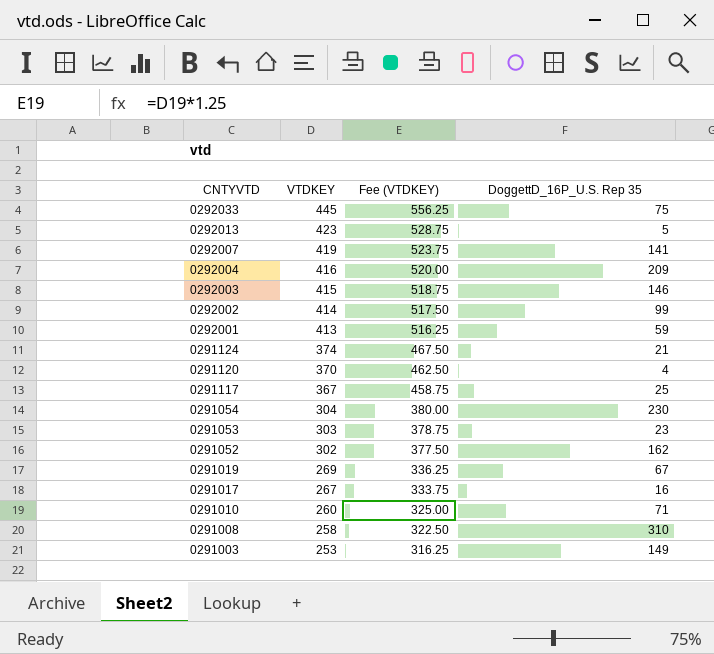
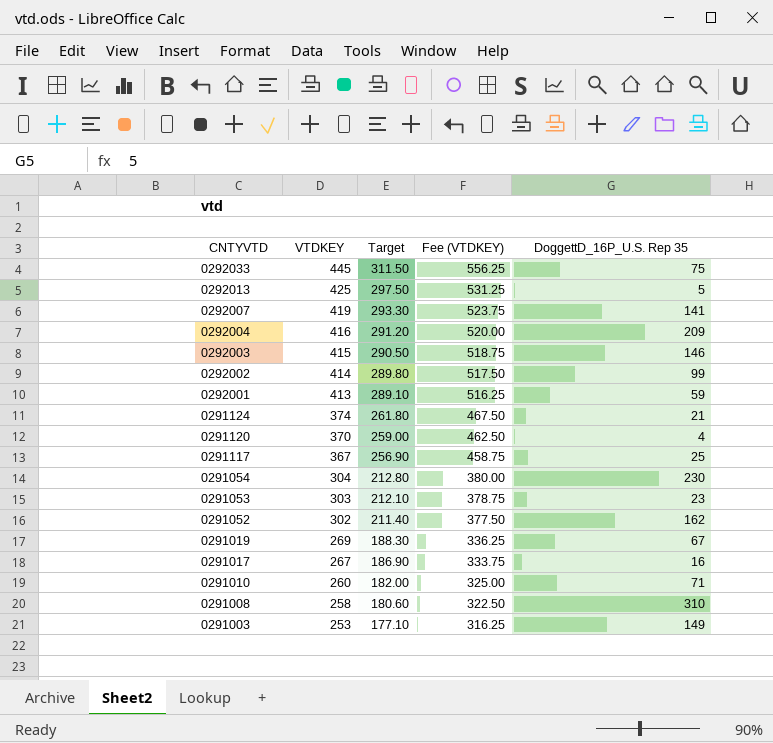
column Target | formula: none -> [VTDKEY] * 0.7
0292013 | VTDKEY: 423 -> 425
0292013 | Fee (VTDKEY): 528.75 -> 531.25

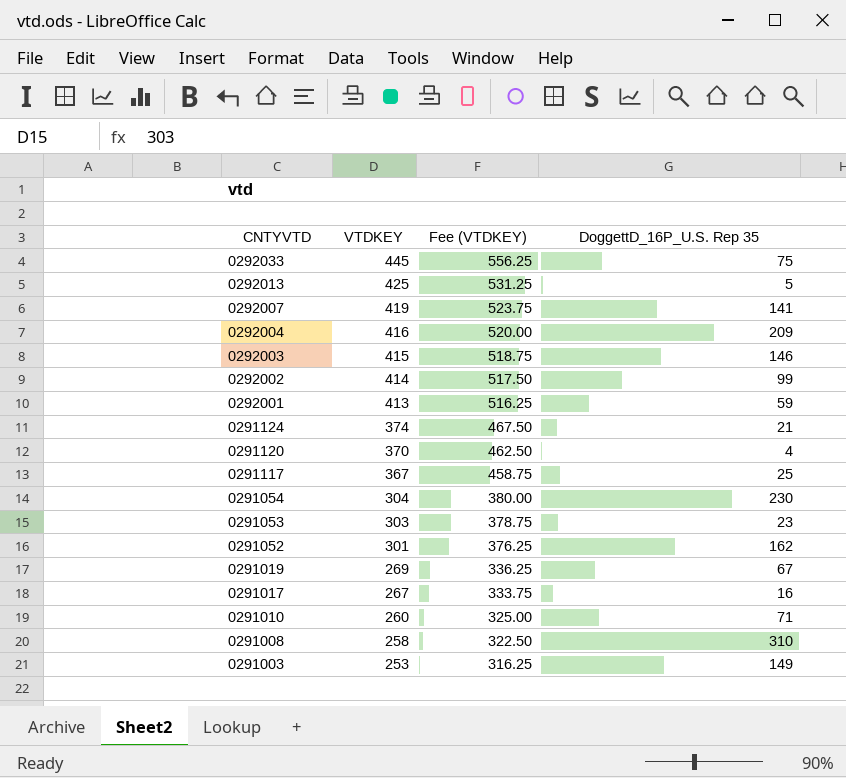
column Target | formula: [VTDKEY] * 0.7 -> none
0291052 | VTDKEY: 302 -> 301
0291052 | Fee (VTDKEY): 377.50 -> 376.25

